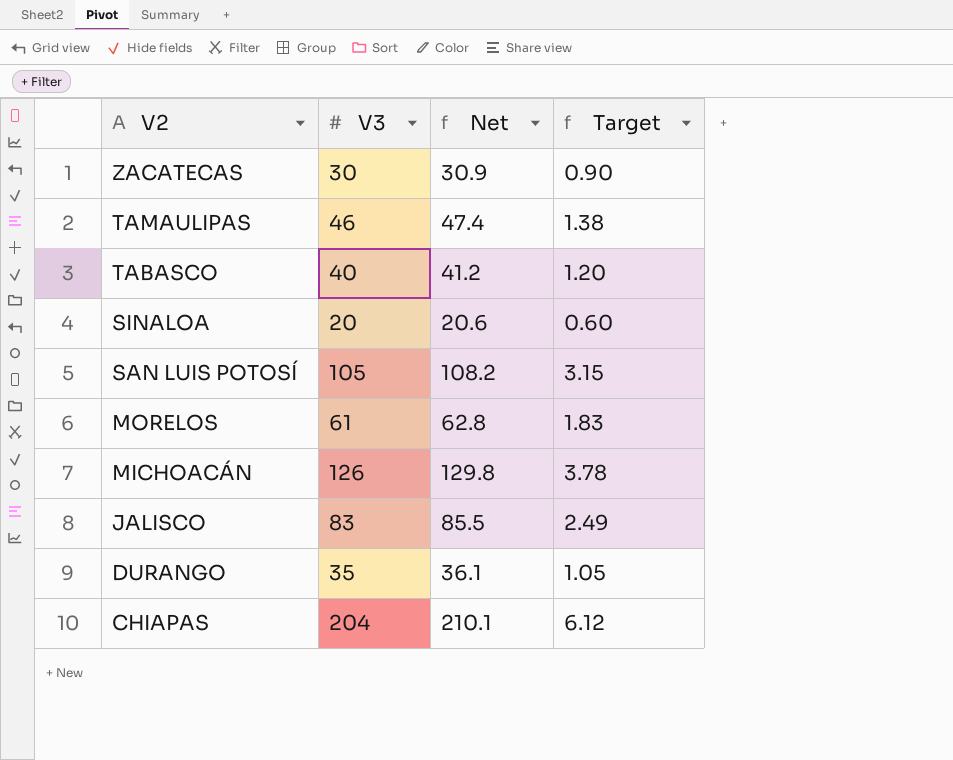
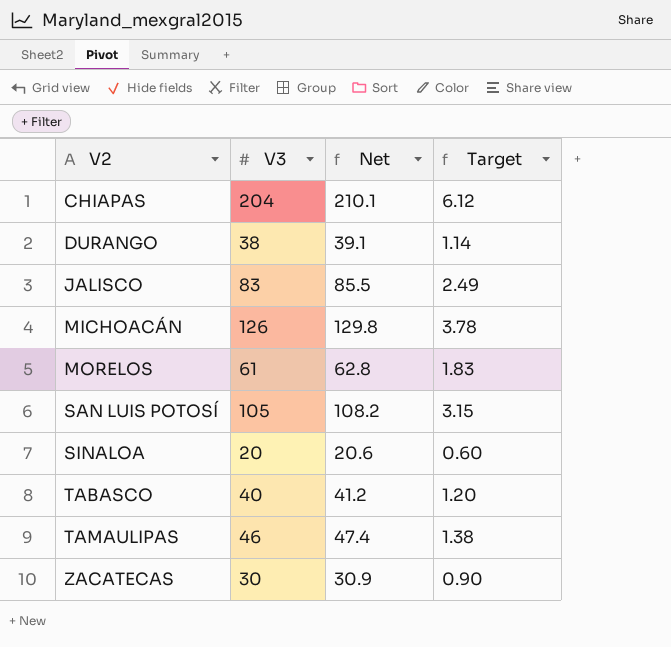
row order: V2 descending -> V2 ascending
DURANGO | V3: 35 -> 38
DURANGO | Net: 36.1 -> 39.1
DURANGO | Target: 1.05 -> 1.14

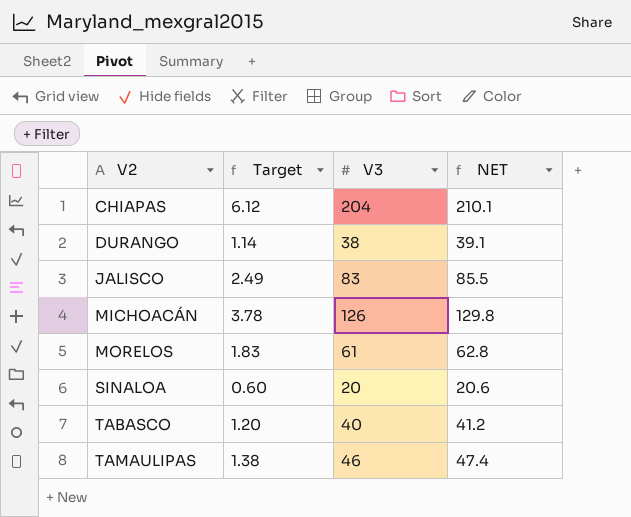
column Target | position: 4 -> 2
column name: Net -> NET
row SAN LUIS POTOSÍ: 105 | 108.2 | 3.15 -> none
row ZACATECAS: 30 | 30.9 | 0.90 -> none

